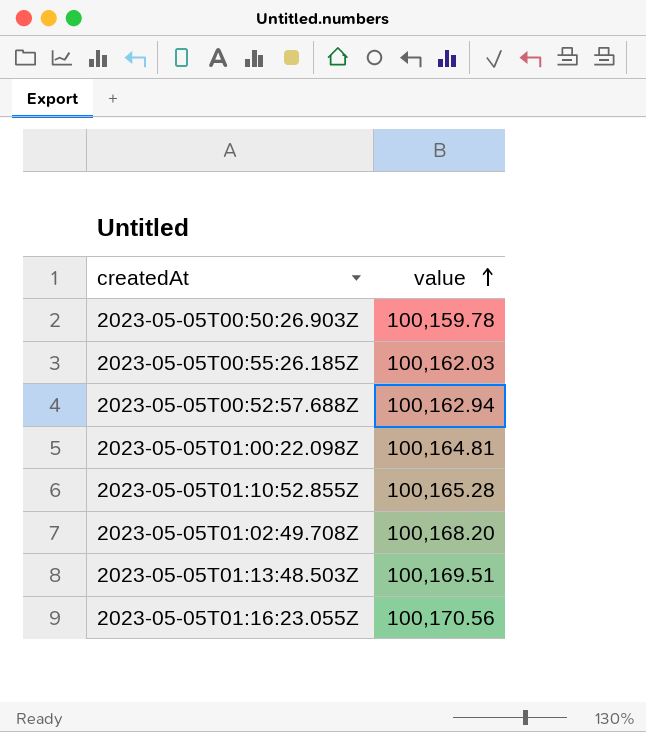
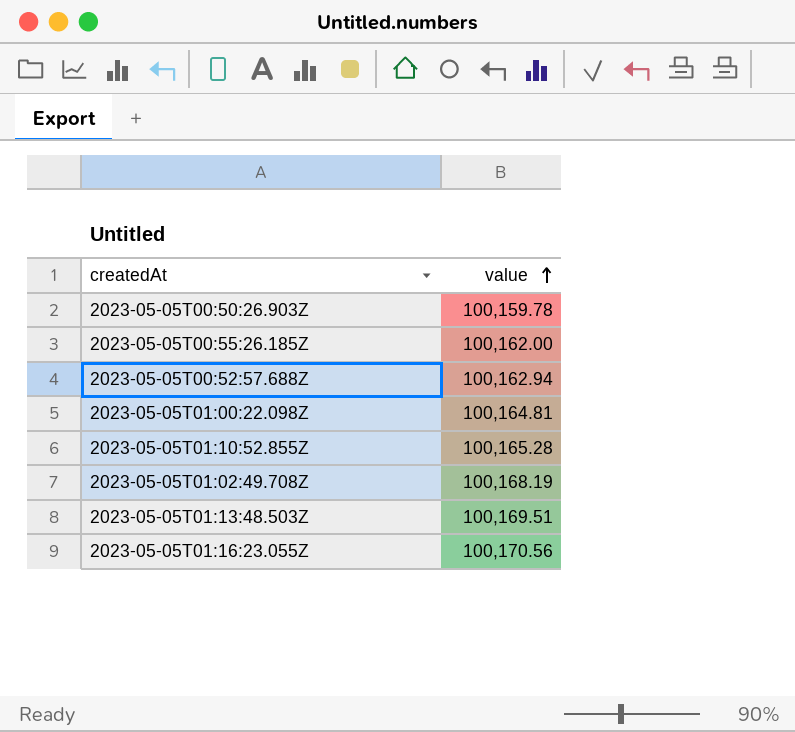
2023-05-05T00:55:26.185Z | value: 100,162.03 -> 100,162.00
2023-05-05T01:02:49.708Z | value: 100,168.20 -> 100,168.19

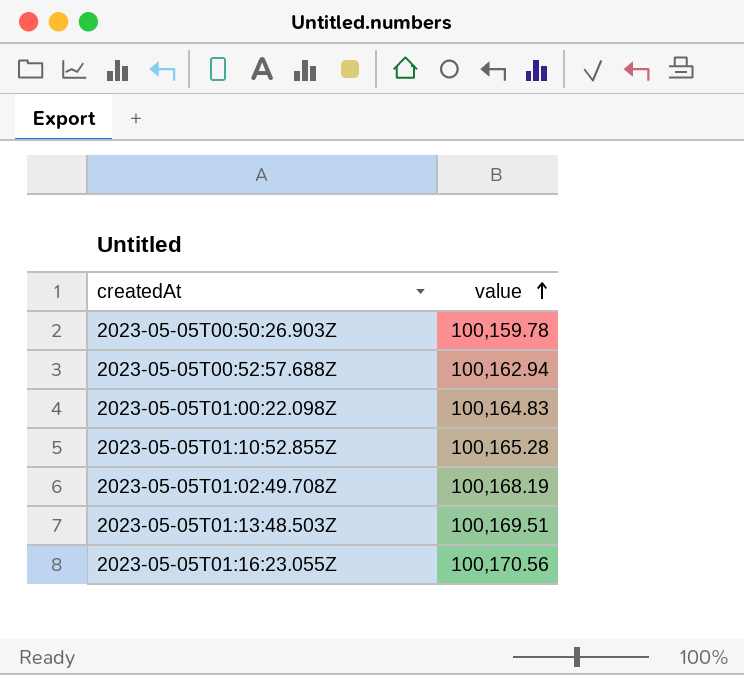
row 2023-05-05T00:55:26.185Z: 100,162.00 -> none
2023-05-05T01:00:22.098Z | value: 100,164.81 -> 100,164.83

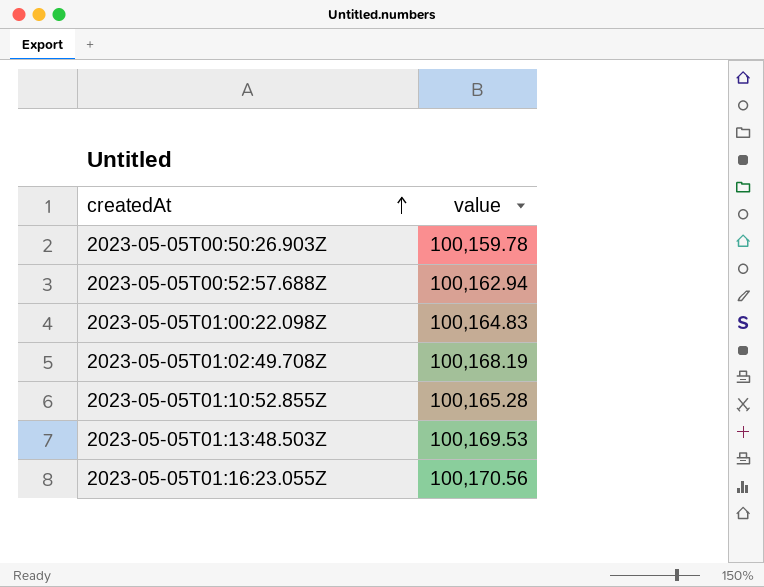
row order: value ascending -> createdAt ascending
2023-05-05T01:13:48.503Z | value: 100,169.51 -> 100,169.53

